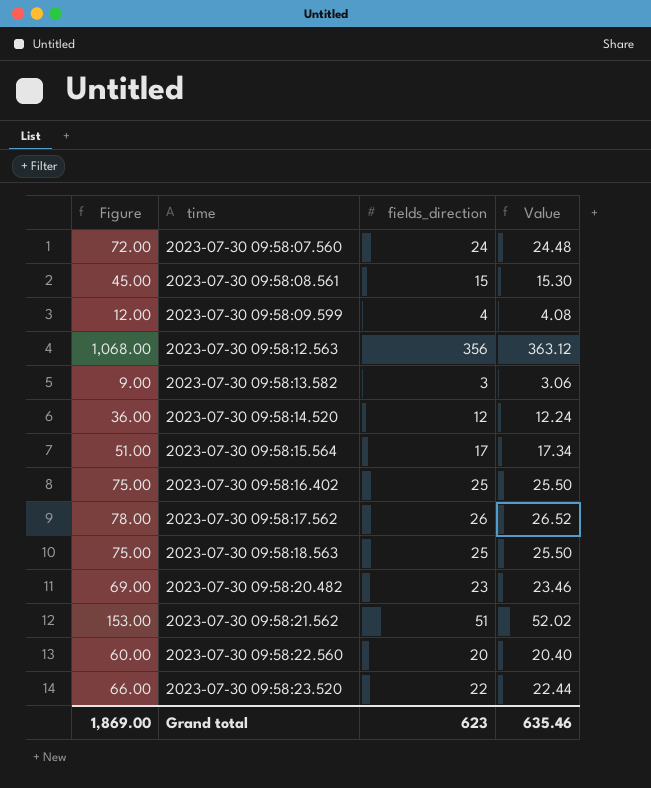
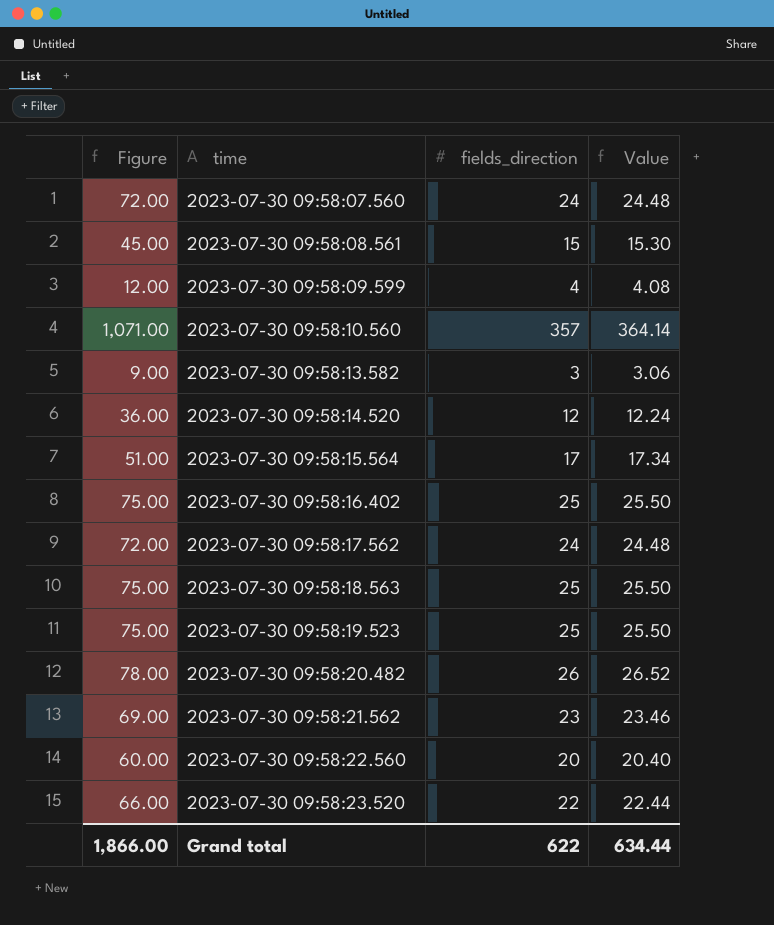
row 2023-07-30 09:58:12.563: 1,068.00 | 356 | 363.12 -> none
row 2023-07-30 09:58:10.560: none -> 1,071.00 | 357 | 364.14
2023-07-30 09:58:17.562 | Figure: 78.00 -> 72.00
2023-07-30 09:58:17.562 | fields_direction: 26 -> 24
2023-07-30 09:58:17.562 | Value: 26.52 -> 24.48
row 2023-07-30 09:58:19.523: none -> 75.00 | 25 | 25.50
2023-07-30 09:58:20.482 | Figure: 69.00 -> 78.00
2023-07-30 09:58:20.482 | fields_direction: 23 -> 26
2023-07-30 09:58:20.482 | Value: 23.46 -> 26.52
2023-07-30 09:58:21.562 | Figure: 153.00 -> 69.00
2023-07-30 09:58:21.562 | fields_direction: 51 -> 23
2023-07-30 09:58:21.562 | Value: 52.02 -> 23.46
Grand total | Figure: 1,869.00 -> 1,866.00
Grand total | fields_direction: 623 -> 622
Grand total | Value: 635.46 -> 634.44

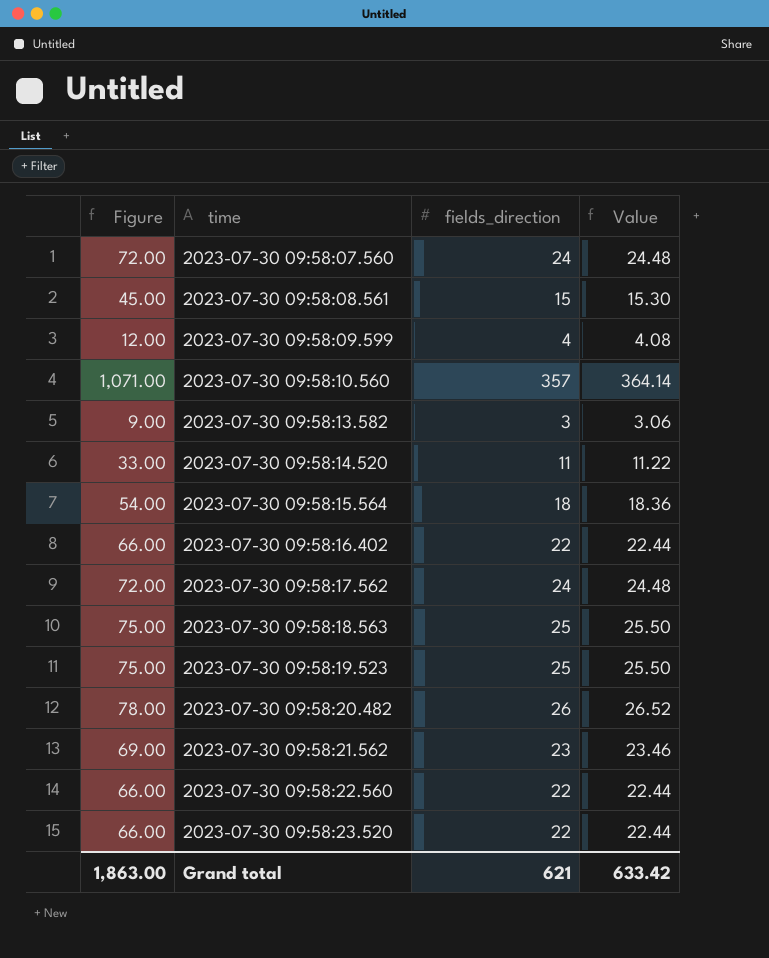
2023-07-30 09:58:14.520 | Figure: 36.00 -> 33.00
2023-07-30 09:58:14.520 | fields_direction: 12 -> 11
2023-07-30 09:58:14.520 | Value: 12.24 -> 11.22
2023-07-30 09:58:15.564 | Figure: 51.00 -> 54.00
2023-07-30 09:58:15.564 | fields_direction: 17 -> 18
2023-07-30 09:58:15.564 | Value: 17.34 -> 18.36
2023-07-30 09:58:16.402 | Figure: 75.00 -> 66.00
2023-07-30 09:58:16.402 | fields_direction: 25 -> 22
2023-07-30 09:58:16.402 | Value: 25.50 -> 22.44
2023-07-30 09:58:22.560 | Figure: 60.00 -> 66.00
2023-07-30 09:58:22.560 | fields_direction: 20 -> 22
2023-07-30 09:58:22.560 | Value: 20.40 -> 22.44
Grand total | Figure: 1,866.00 -> 1,863.00
Grand total | fields_direction: 622 -> 621
Grand total | Value: 634.44 -> 633.42

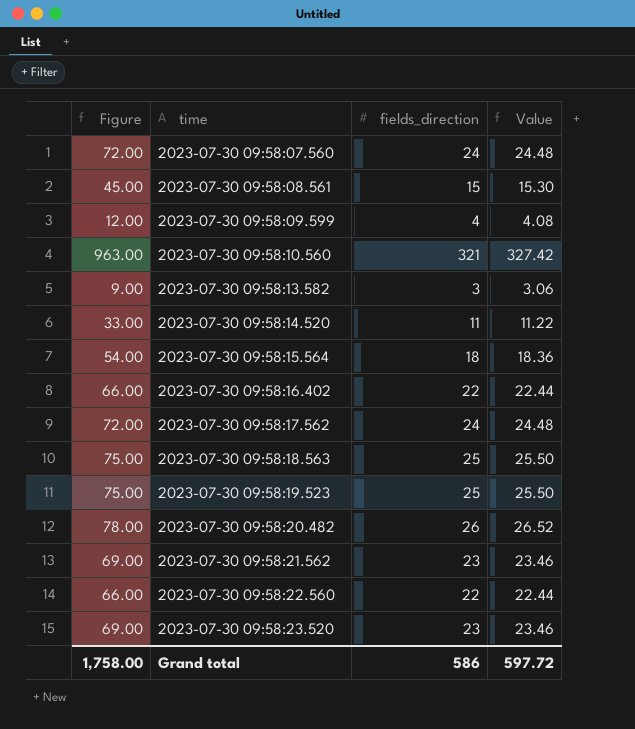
2023-07-30 09:58:10.560 | Figure: 1,071.00 -> 963.00
2023-07-30 09:58:10.560 | fields_direction: 357 -> 321
2023-07-30 09:58:10.560 | Value: 364.14 -> 327.42
2023-07-30 09:58:23.520 | Figure: 66.00 -> 69.00
2023-07-30 09:58:23.520 | fields_direction: 22 -> 23
2023-07-30 09:58:23.520 | Value: 22.44 -> 23.46
Grand total | Figure: 1,863.00 -> 1,758.00
Grand total | fields_direction: 621 -> 586
Grand total | Value: 633.42 -> 597.72

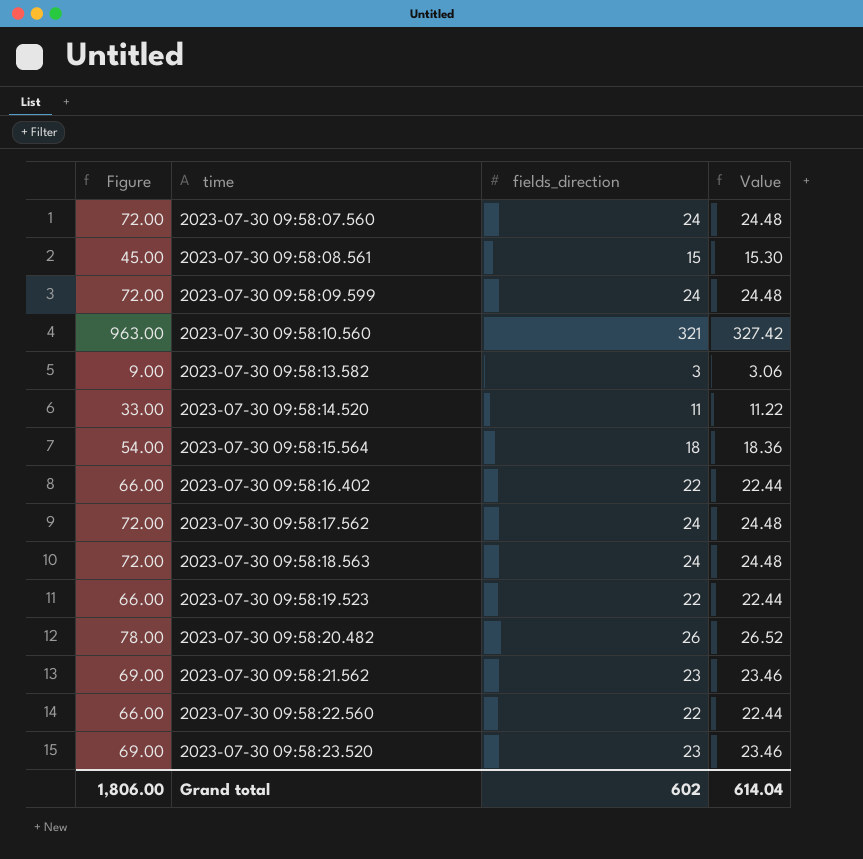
2023-07-30 09:58:09.599 | Figure: 12.00 -> 72.00
2023-07-30 09:58:09.599 | fields_direction: 4 -> 24
2023-07-30 09:58:09.599 | Value: 4.08 -> 24.48
2023-07-30 09:58:18.563 | Figure: 75.00 -> 72.00
2023-07-30 09:58:18.563 | fields_direction: 25 -> 24
2023-07-30 09:58:18.563 | Value: 25.50 -> 24.48
2023-07-30 09:58:19.523 | Figure: 75.00 -> 66.00
2023-07-30 09:58:19.523 | fields_direction: 25 -> 22
2023-07-30 09:58:19.523 | Value: 25.50 -> 22.44
Grand total | Figure: 1,758.00 -> 1,806.00
Grand total | fields_direction: 586 -> 602
Grand total | Value: 597.72 -> 614.04

